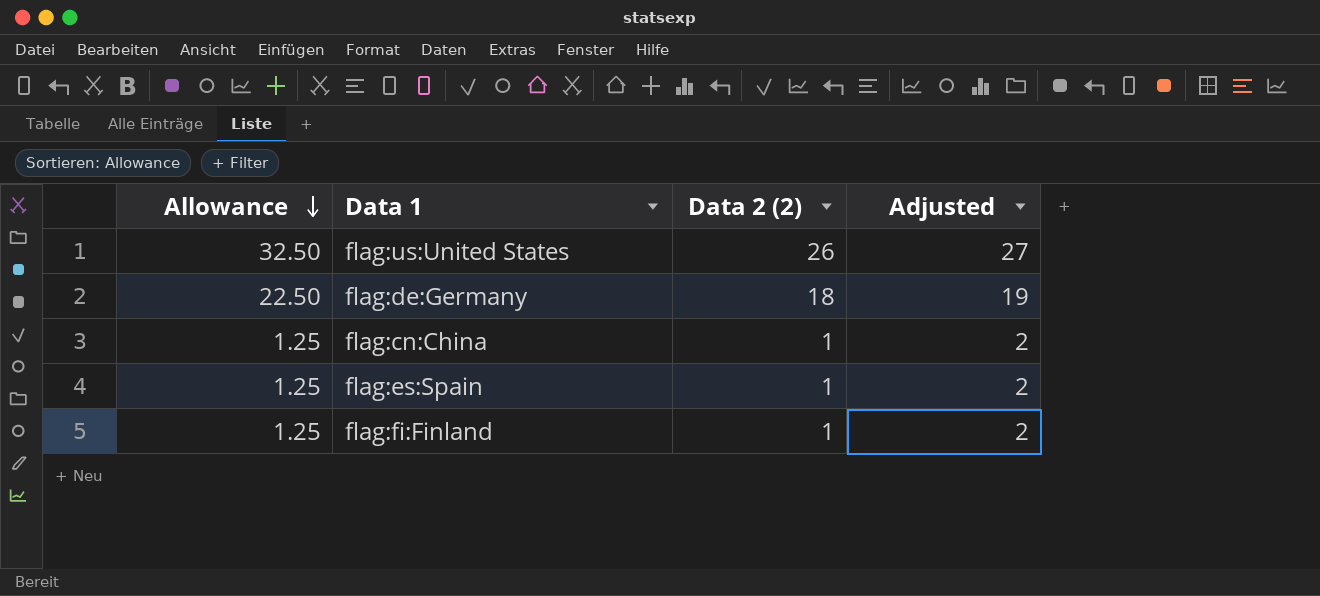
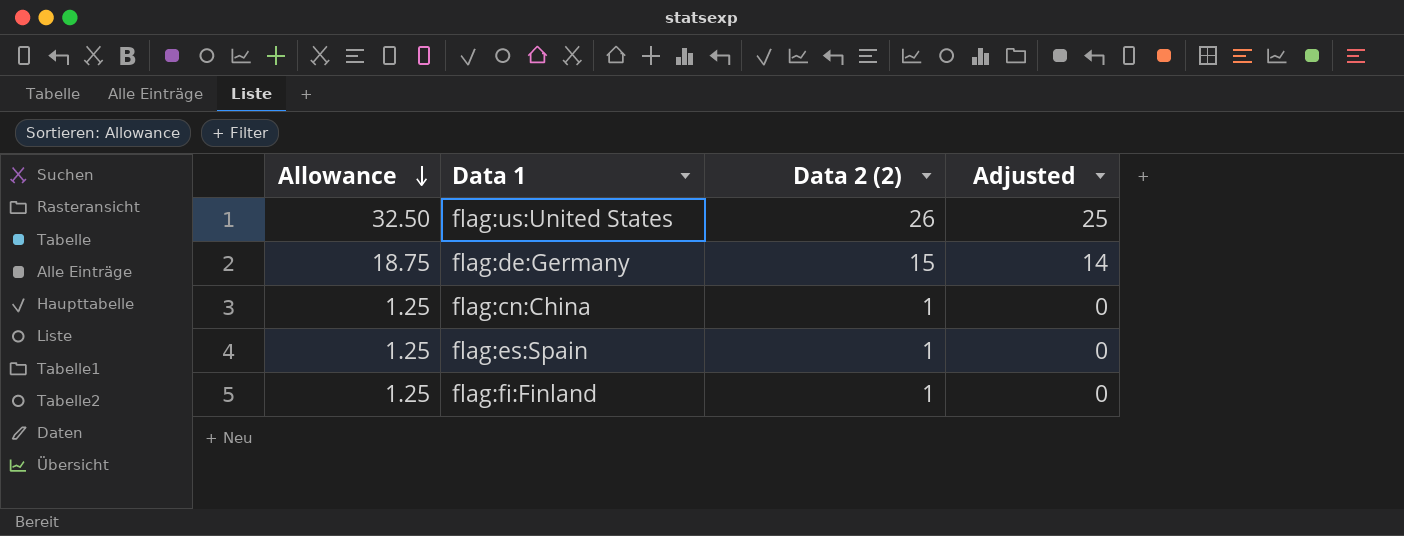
column Adjusted | formula: [Data 2 (2)] + 1 -> [Data 2 (2)] - 1
flag:de:Germany | Allowance: 22.50 -> 18.75
flag:de:Germany | Data 2 (2): 18 -> 15

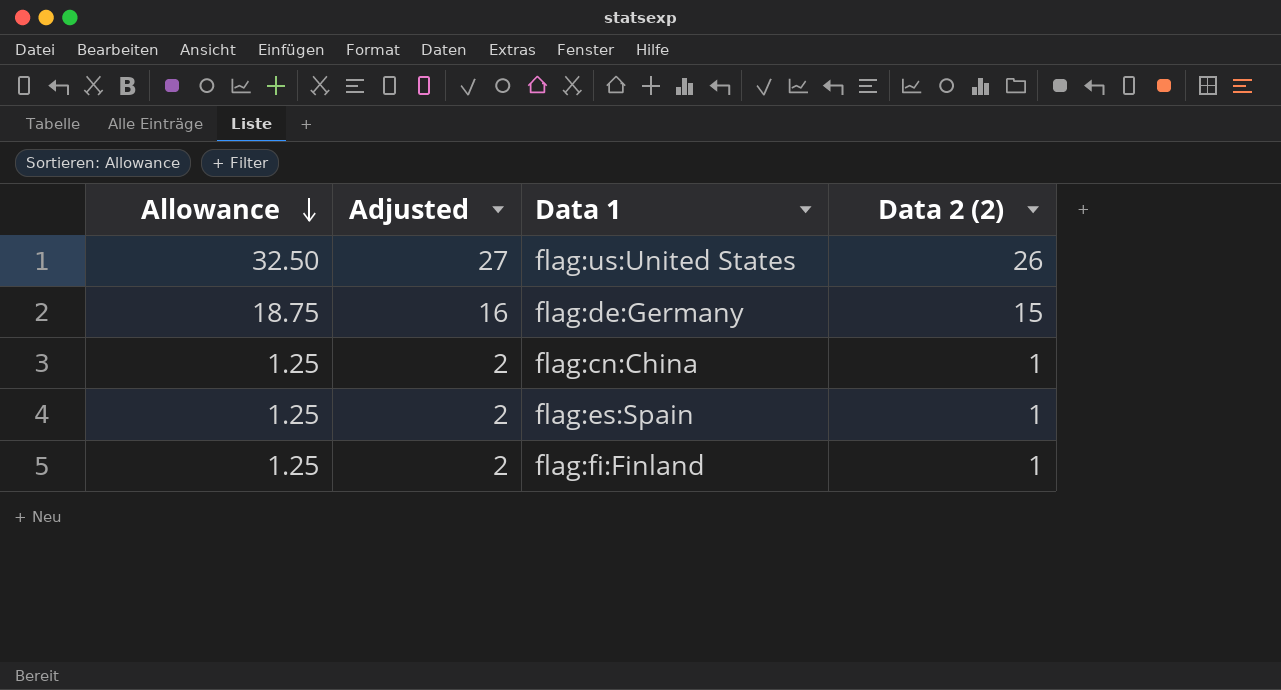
column Adjusted | formula: [Data 2 (2)] - 1 -> [Data 2 (2)] + 1
column Adjusted | position: 4 -> 2

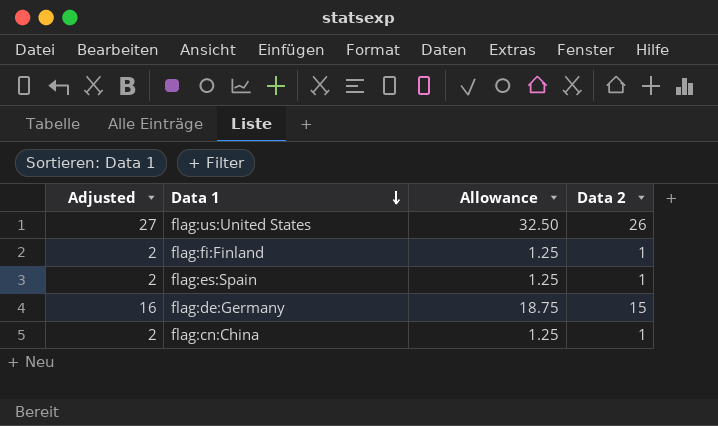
row order: Allowance descending -> Data 1 descending
column Allowance | position: 1 -> 3
column name: Data 2 (2) -> Data 2

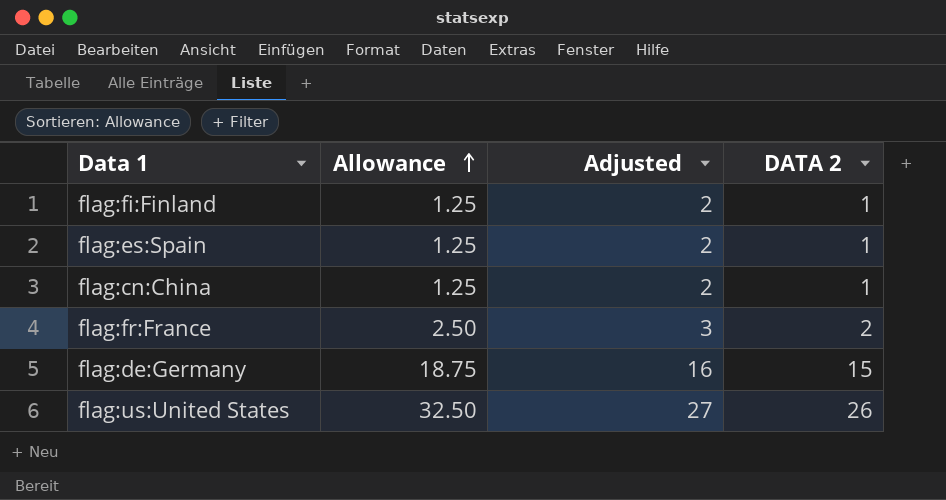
row order: Data 1 descending -> Allowance ascending
column Adjusted | position: 1 -> 3
column name: Data 2 -> DATA 2
row flag:fr:France: none -> 2.50 | 3 | 2

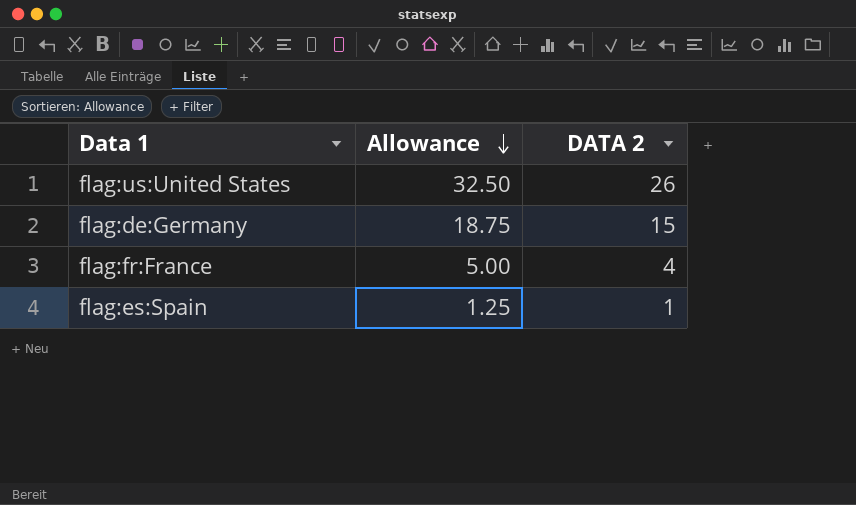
row order: Allowance ascending -> Allowance descending
column Adjusted | formula: [DATA 2] + 1 -> none
row flag:fi:Finland: 1.25 | 2 | 1 -> none
row flag:cn:China: 1.25 | 2 | 1 -> none
flag:fr:France | Allowance: 2.50 -> 5.00
flag:fr:France | DATA 2: 2 -> 4

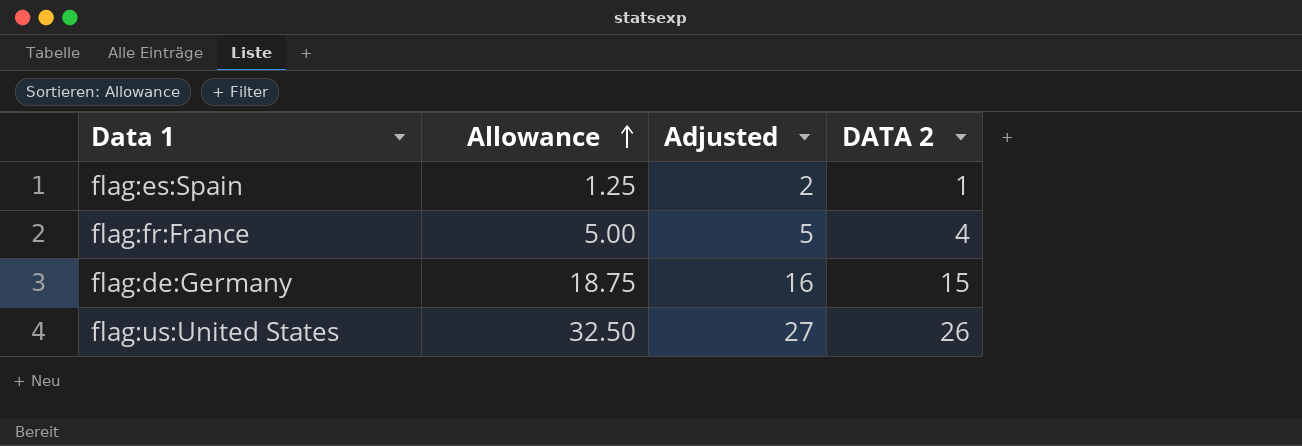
row order: Allowance descending -> Allowance ascending
column Adjusted | formula: none -> [DATA 2] + 1

